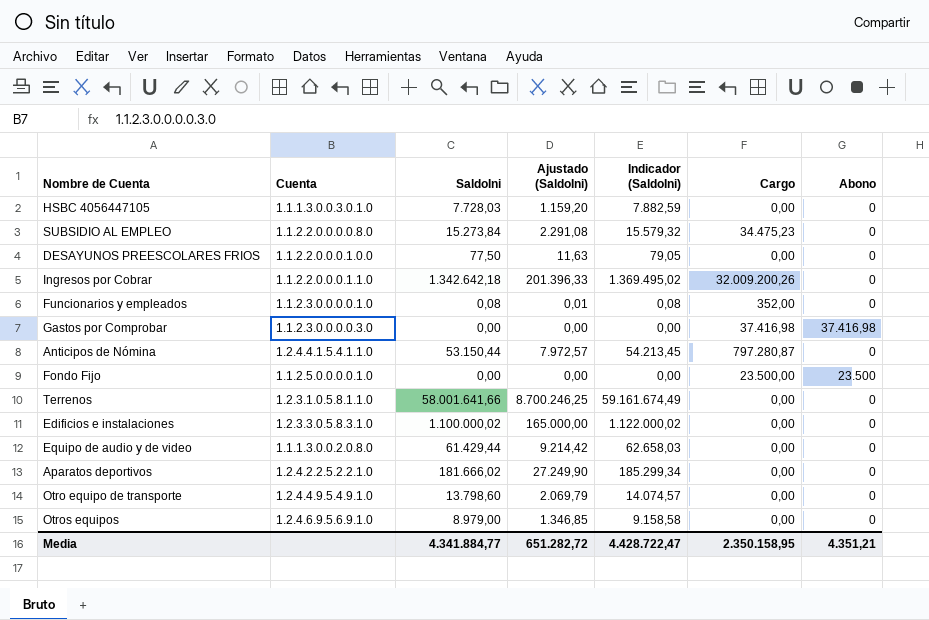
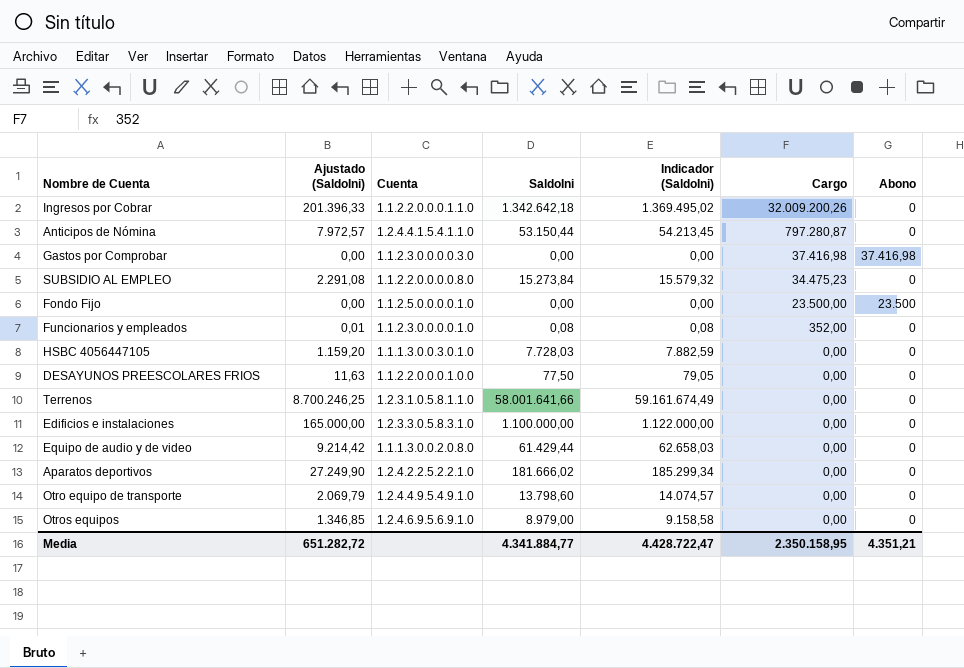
row order: none -> Cargo descending
column Ajustado (SaldoIni) | position: 4 -> 2
Edificios e instalaciones | SaldoIni: 1.100.000,02 -> 1.100.000,00
Edificios e instalaciones | Indicador (SaldoIni): 1.122.000,02 -> 1.122.000,00

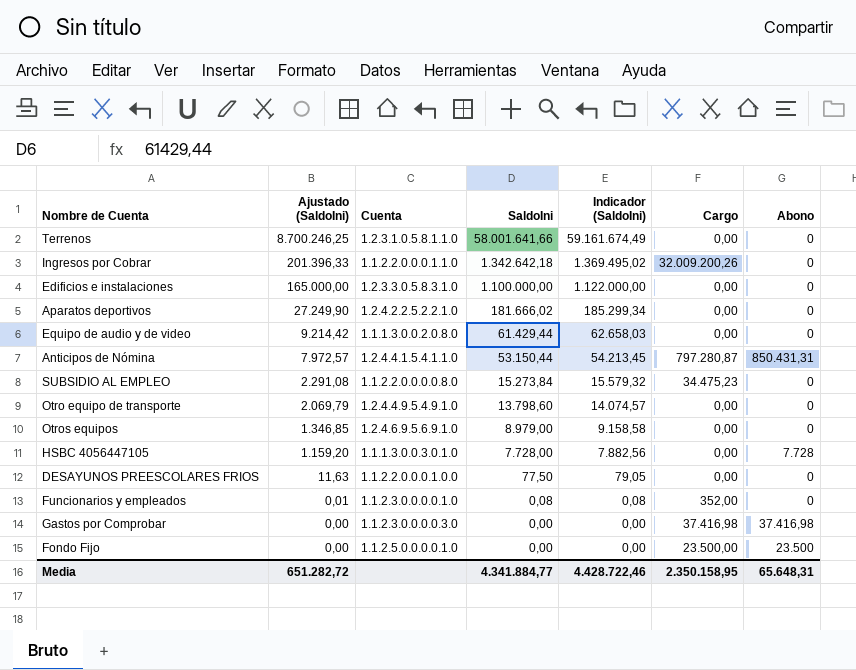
row order: Cargo descending -> Ajustado (SaldoIni) descending
Anticipos de Nómina | Abono: 0 -> 850.431,31
HSBC 4056447105 | SaldoIni: 7.728,03 -> 7.728,00
HSBC 4056447105 | Indicador (SaldoIni): 7.882,59 -> 7.882,56
HSBC 4056447105 | Abono: 0 -> 7.728
Media | Indicador (SaldoIni): 4.428.722,47 -> 4.428.722,46
Media | Abono: 4.351,21 -> 65.648,31

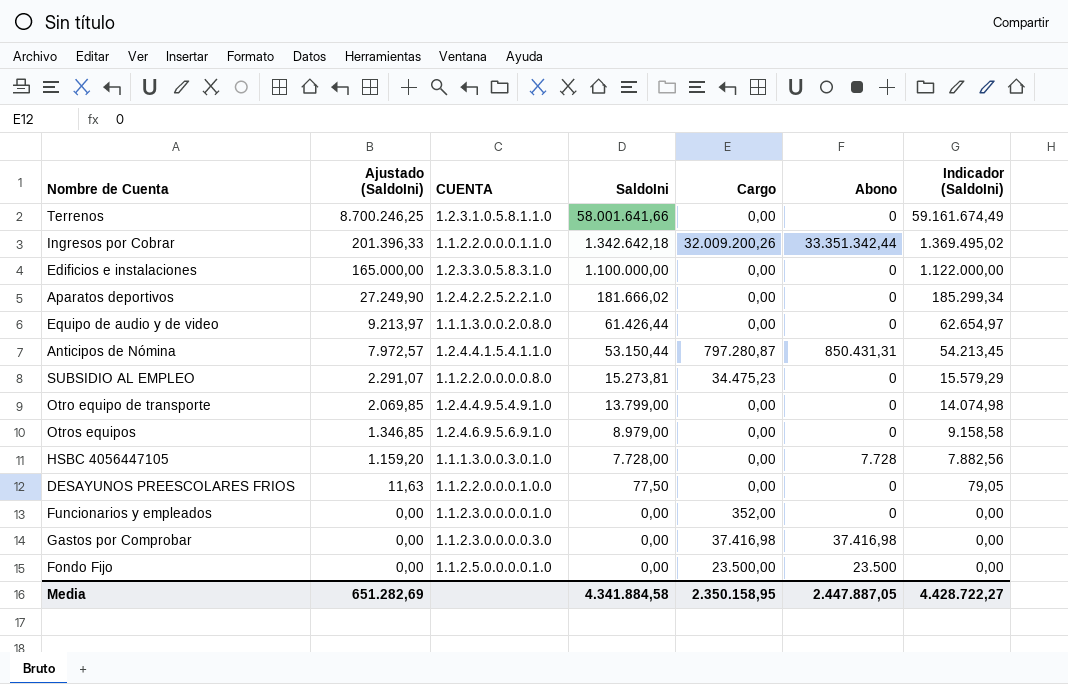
column name: Cuenta -> CUENTA
column Indicador (SaldoIni) | position: 5 -> 7
Ingresos por Cobrar | Abono: 0 -> 33.351.342,44
Equipo de audio y de video | Ajustado (SaldoIni): 9.214,42 -> 9.213,97
Equipo de audio y de video | SaldoIni: 61.429,44 -> 61.426,44
Equipo de audio y de video | Indicador (SaldoIni): 62.658,03 -> 62.654,97
SUBSIDIO AL EMPLEO | Ajustado (SaldoIni): 2.291,08 -> 2.291,07
SUBSIDIO AL EMPLEO | SaldoIni: 15.273,84 -> 15.273,81
SUBSIDIO AL EMPLEO | Indicador (SaldoIni): 15.579,32 -> 15.579,29
Otro equipo de transporte | Ajustado (SaldoIni): 2.069,79 -> 2.069,85
Otro equipo de transporte | SaldoIni: 13.798,60 -> 13.799,00
Otro equipo de transporte | Indicador (SaldoIni): 14.074,57 -> 14.074,98
Funcionarios y empleados | Ajustado (SaldoIni): 0,01 -> 0,00
Funcionarios y empleados | SaldoIni: 0,08 -> 0,00
Funcionarios y empleados | Indicador (SaldoIni): 0,08 -> 0,00
Media | Ajustado (SaldoIni): 651.282,72 -> 651.282,69
Media | SaldoIni: 4.341.884,77 -> 4.341.884,58
Media | Abono: 65.648,31 -> 2.447.887,05
Media | Indicador (SaldoIni): 4.428.722,46 -> 4.428.722,27

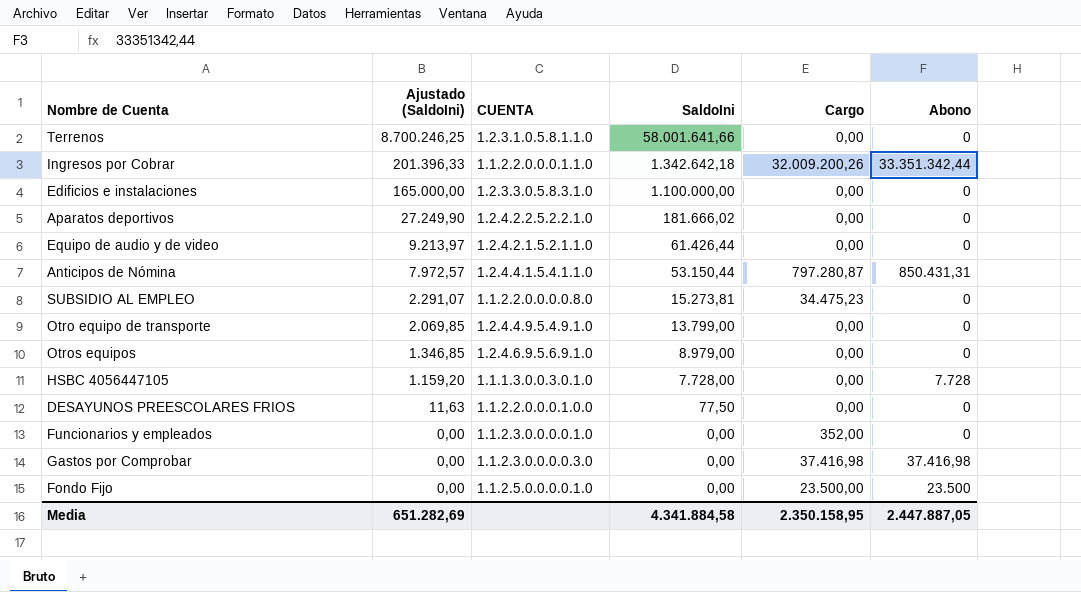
column Indicador (SaldoIni) | formula: [SaldoIni] * 1,02 -> none
Equipo de audio y de video | CUENTA: 1.1.1.3.0.0.2.0.8.0 -> 1.2.4.2.1.5.2.1.1.0

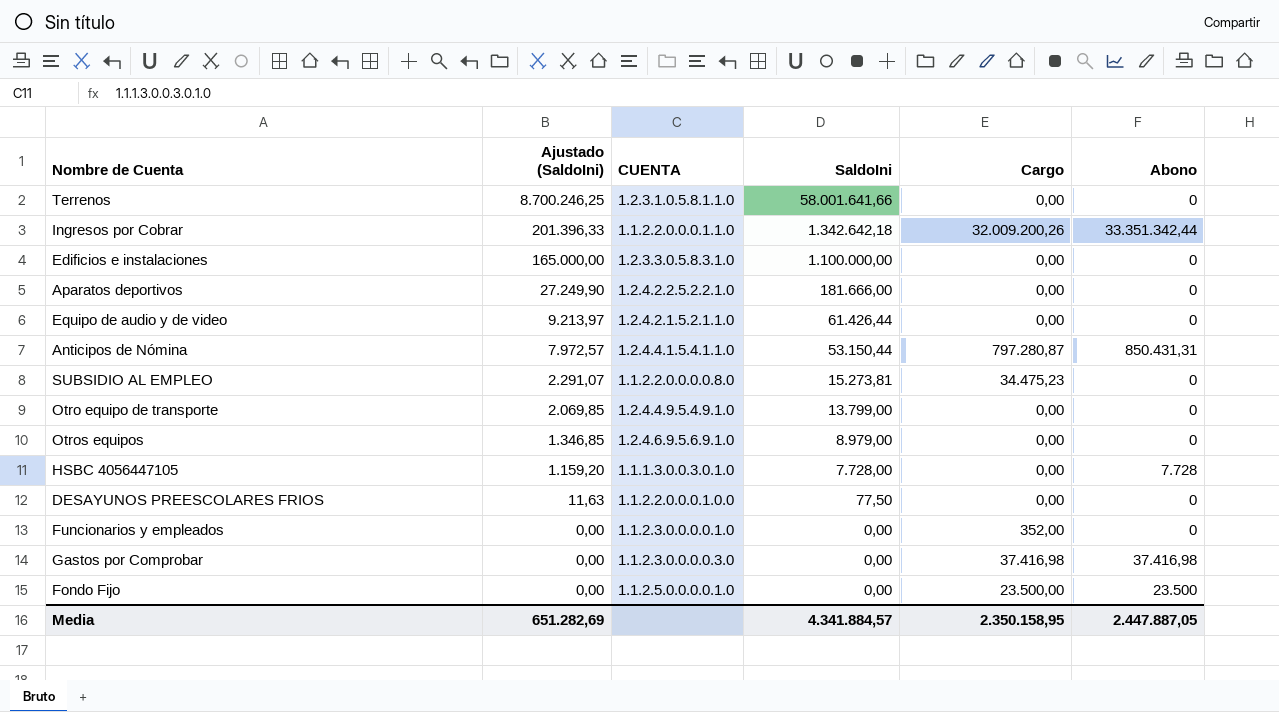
Aparatos deportivos | SaldoIni: 181.666,02 -> 181.666,00
Media | SaldoIni: 4.341.884,58 -> 4.341.884,57

